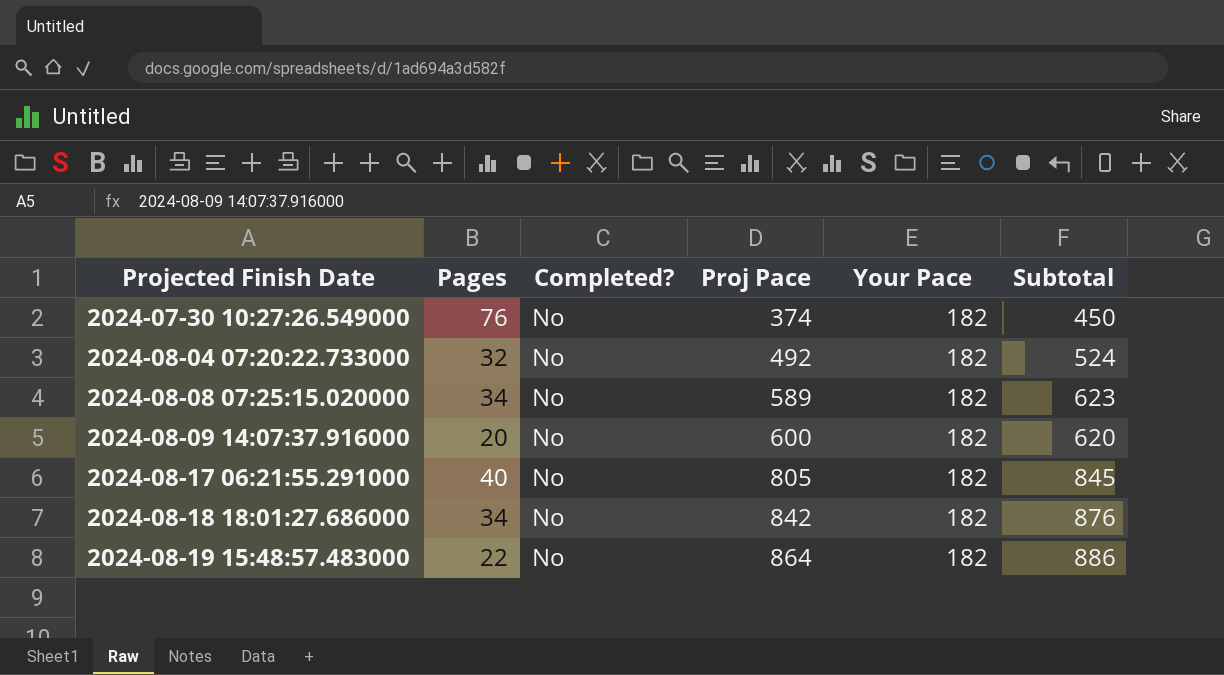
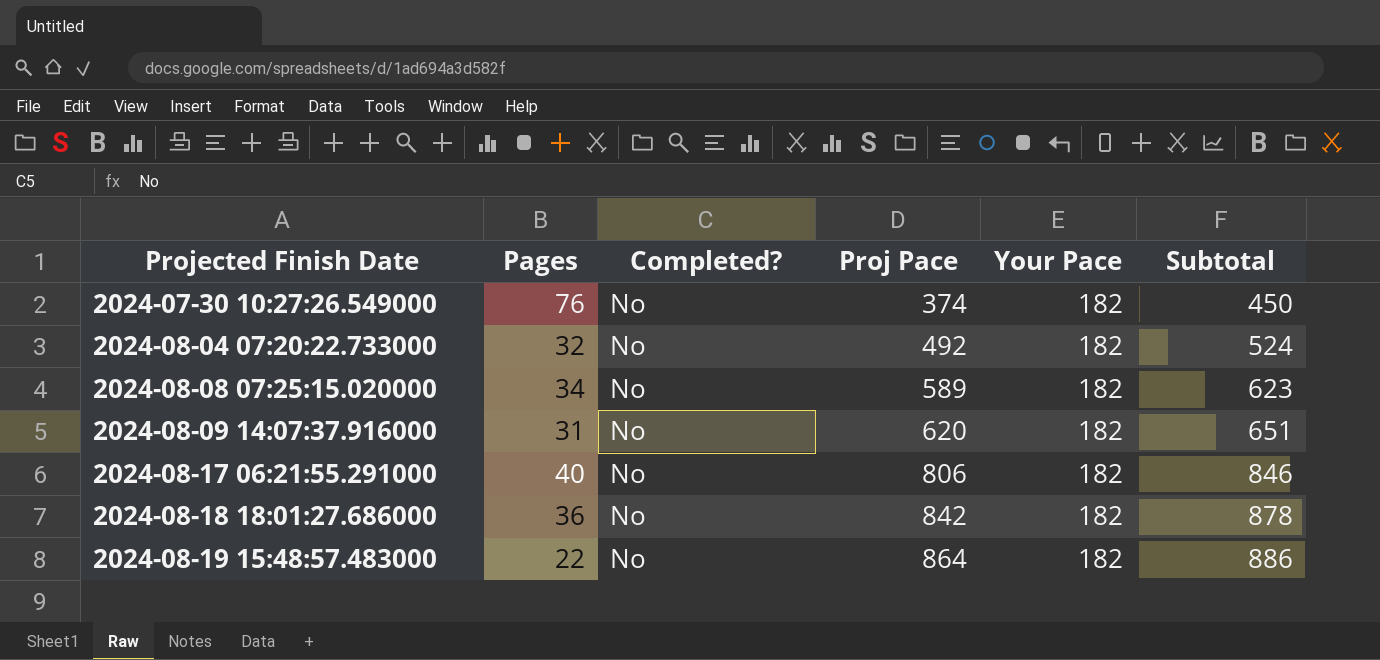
2024-08-09 14:07:37.916000 | Pages: 20 -> 31
2024-08-09 14:07:37.916000 | Proj Pace: 600 -> 620
2024-08-09 14:07:37.916000 | Subtotal: 620 -> 651
2024-08-17 06:21:55.291000 | Proj Pace: 805 -> 806
2024-08-17 06:21:55.291000 | Subtotal: 845 -> 846
2024-08-18 18:01:27.686000 | Pages: 34 -> 36
2024-08-18 18:01:27.686000 | Subtotal: 876 -> 878

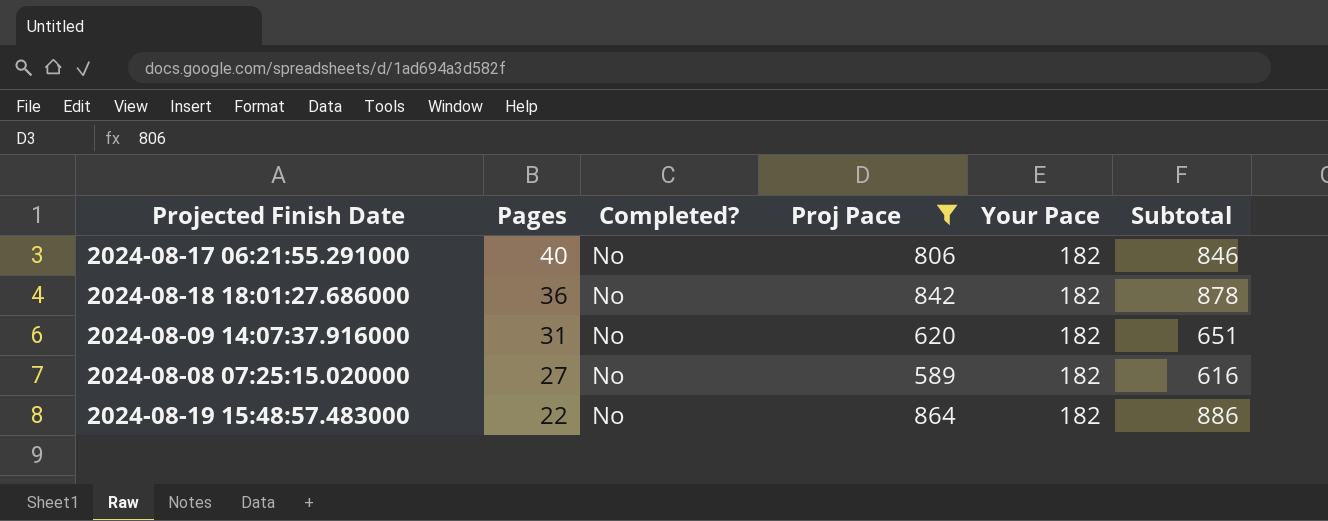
filter: none -> Proj Pace >= 589
row order: Projected Finish Date ascending -> Pages descending
2024-08-08 07:25:15.020000 | Pages: 34 -> 27
2024-08-08 07:25:15.020000 | Subtotal: 623 -> 616

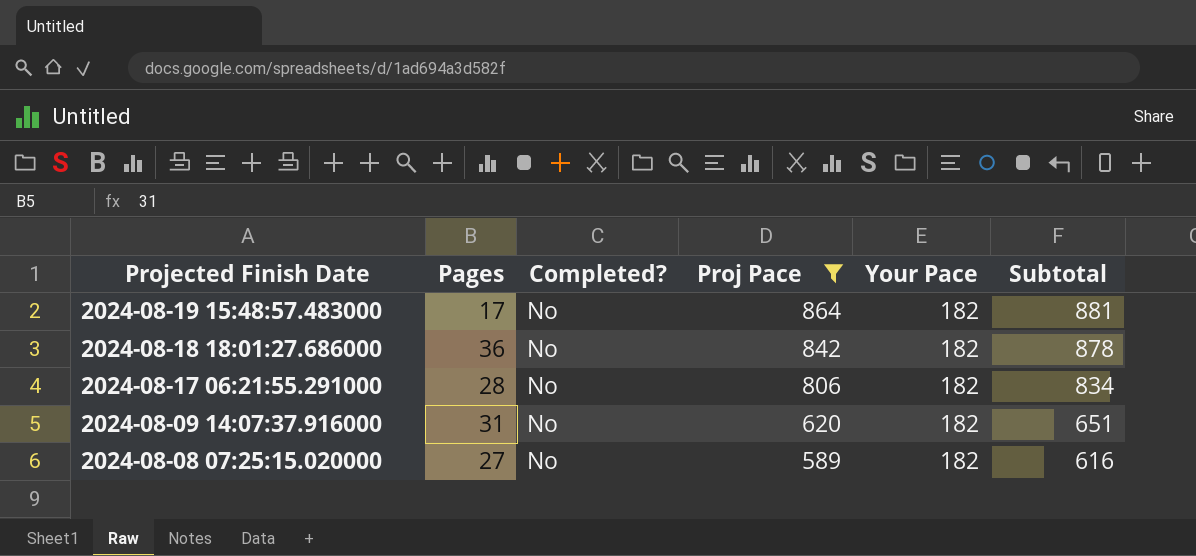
row order: Pages descending -> Projected Finish Date descending
2024-08-19 15:48:57.483000 | Pages: 22 -> 17
2024-08-19 15:48:57.483000 | Subtotal: 886 -> 881
2024-08-17 06:21:55.291000 | Pages: 40 -> 28
2024-08-17 06:21:55.291000 | Subtotal: 846 -> 834

